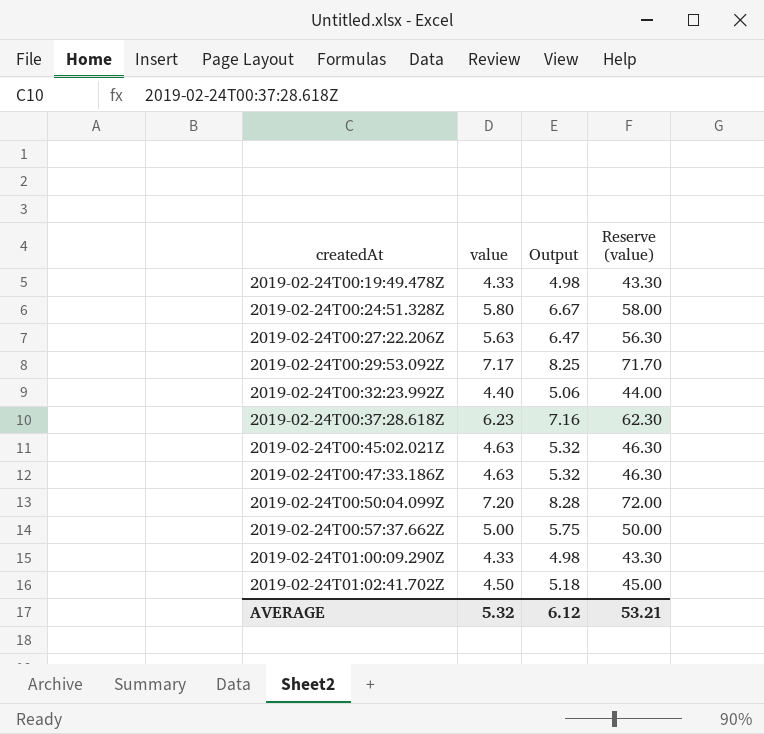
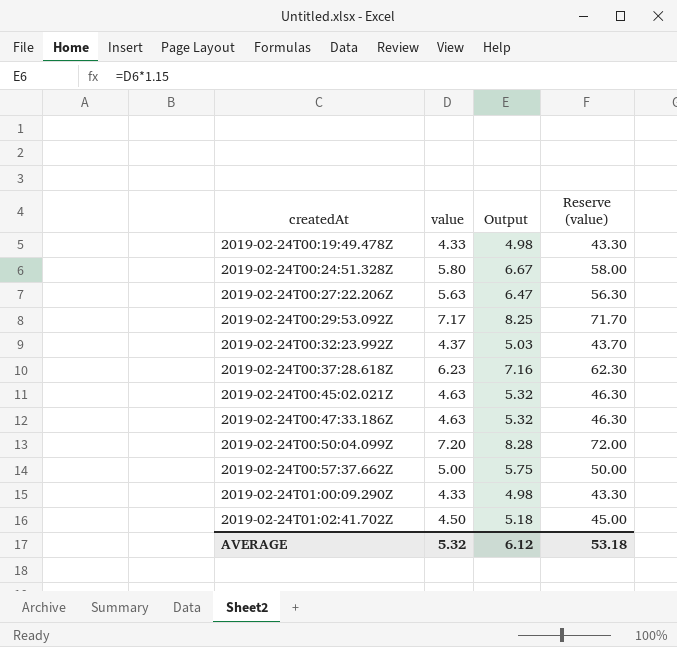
2019-02-24T00:32:23.992Z | value: 4.40 -> 4.37
2019-02-24T00:32:23.992Z | Output: 5.06 -> 5.03
2019-02-24T00:32:23.992Z | Reserve (value): 44.00 -> 43.70
AVERAGE | Reserve (value): 53.21 -> 53.18

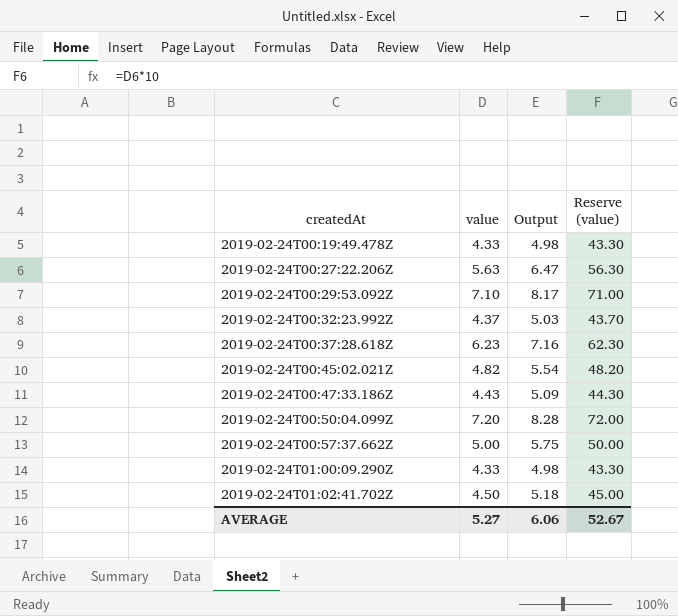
row 2019-02-24T00:24:51.328Z: 5.80 | 6.67 | 58.00 -> none
2019-02-24T00:29:53.092Z | value: 7.17 -> 7.10
2019-02-24T00:29:53.092Z | Output: 8.25 -> 8.17
2019-02-24T00:29:53.092Z | Reserve (value): 71.70 -> 71.00
2019-02-24T00:45:02.021Z | value: 4.63 -> 4.82
2019-02-24T00:45:02.021Z | Output: 5.32 -> 5.54
2019-02-24T00:45:02.021Z | Reserve (value): 46.30 -> 48.20
2019-02-24T00:47:33.186Z | value: 4.63 -> 4.43
2019-02-24T00:47:33.186Z | Output: 5.32 -> 5.09
2019-02-24T00:47:33.186Z | Reserve (value): 46.30 -> 44.30
AVERAGE | value: 5.32 -> 5.27
AVERAGE | Output: 6.12 -> 6.06
AVERAGE | Reserve (value): 53.18 -> 52.67

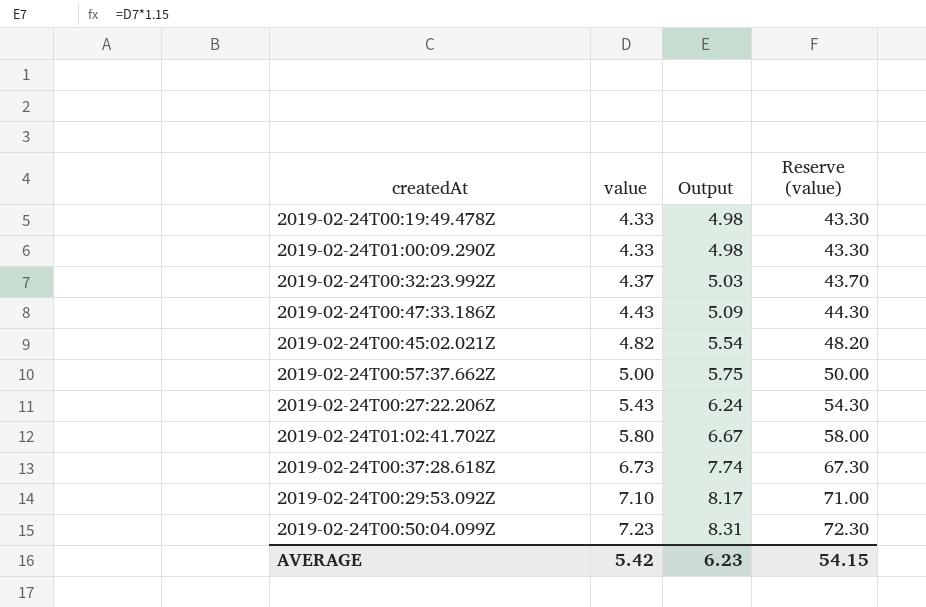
row order: createdAt ascending -> value ascending
2019-02-24T00:27:22.206Z | value: 5.63 -> 5.43
2019-02-24T00:27:22.206Z | Output: 6.47 -> 6.24
2019-02-24T00:27:22.206Z | Reserve (value): 56.30 -> 54.30
2019-02-24T01:02:41.702Z | value: 4.50 -> 5.80
2019-02-24T01:02:41.702Z | Output: 5.18 -> 6.67
2019-02-24T01:02:41.702Z | Reserve (value): 45.00 -> 58.00
2019-02-24T00:37:28.618Z | value: 6.23 -> 6.73
2019-02-24T00:37:28.618Z | Output: 7.16 -> 7.74
2019-02-24T00:37:28.618Z | Reserve (value): 62.30 -> 67.30
2019-02-24T00:50:04.099Z | value: 7.20 -> 7.23
2019-02-24T00:50:04.099Z | Output: 8.28 -> 8.31
2019-02-24T00:50:04.099Z | Reserve (value): 72.00 -> 72.30
AVERAGE | value: 5.27 -> 5.42
AVERAGE | Output: 6.06 -> 6.23
AVERAGE | Reserve (value): 52.67 -> 54.15

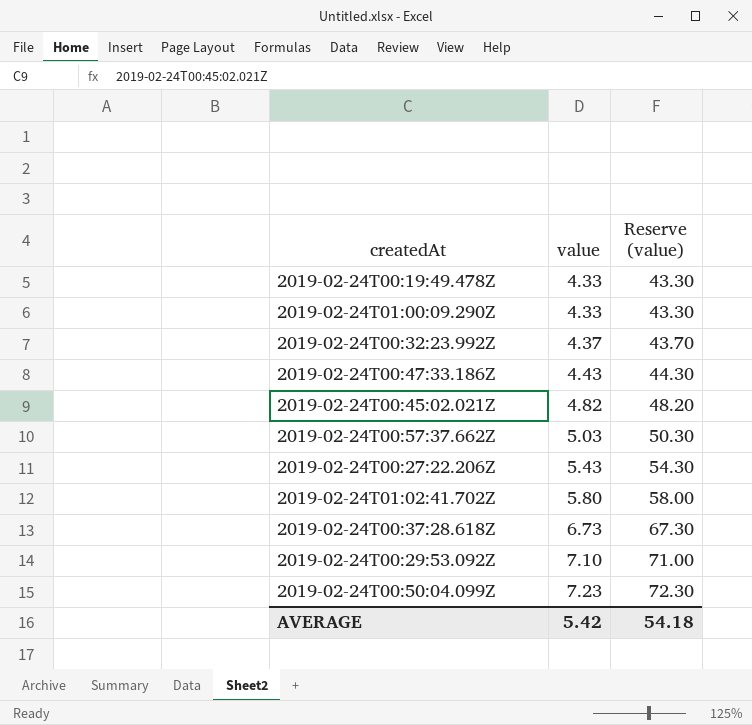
column Output | formula: [value] * 1.15 -> none
2019-02-24T00:57:37.662Z | value: 5.00 -> 5.03
2019-02-24T00:57:37.662Z | Reserve (value): 50.00 -> 50.30
AVERAGE | Reserve (value): 54.15 -> 54.18

